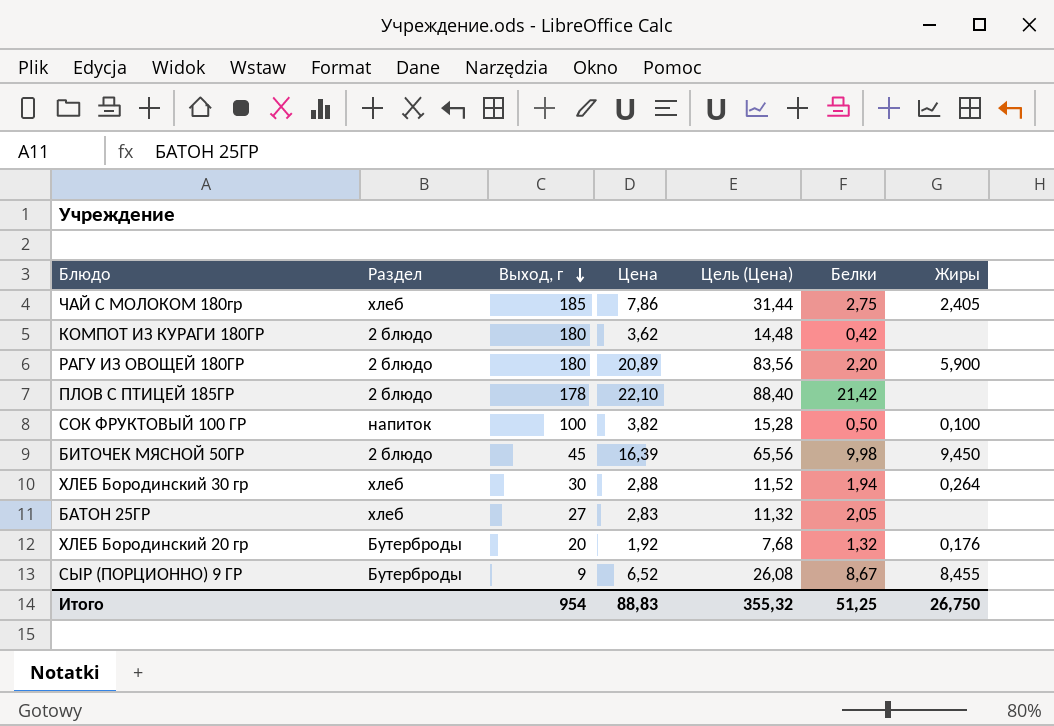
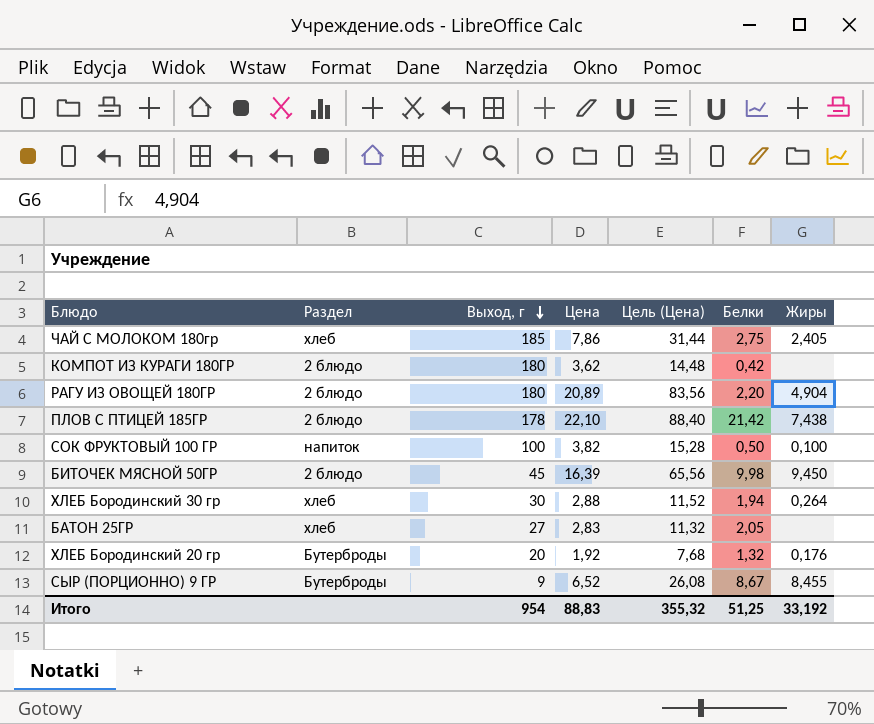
РАГУ ИЗ ОВОЩЕЙ 180ГР | Жиры: 5,900 -> 4,904
ПЛОВ С ПТИЦЕЙ 185ГР | Жиры: none -> 7,438
Итого | Жиры: 26,750 -> 33,192

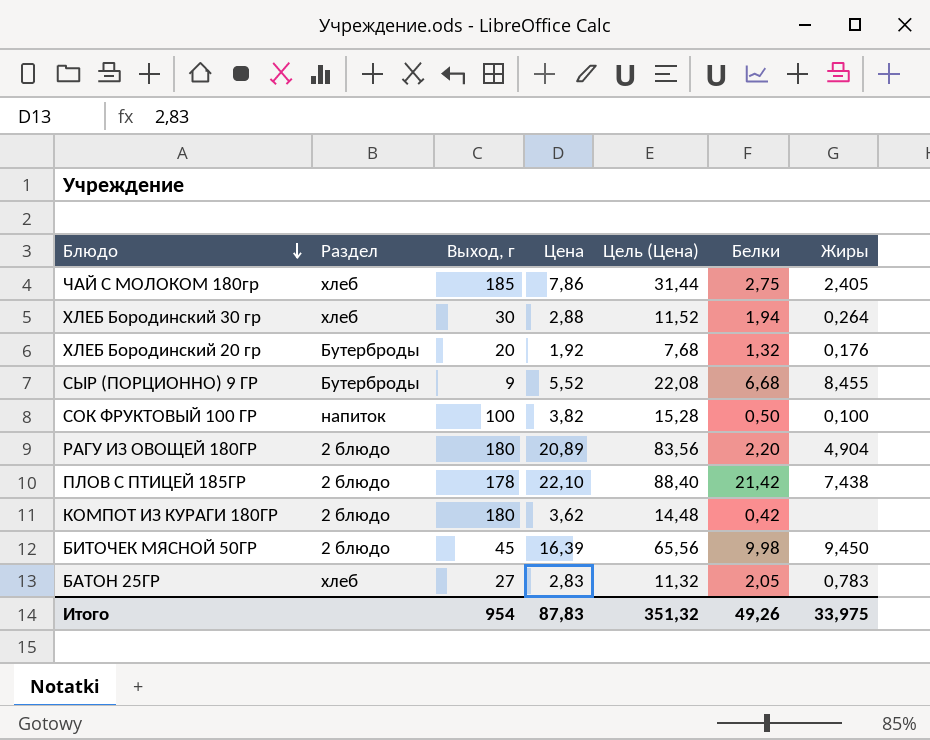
row order: Выход, г descending -> Блюдо descending
СЫР (ПОРЦИОННО) 9 ГР | Цена: 6,52 -> 5,52
СЫР (ПОРЦИОННО) 9 ГР | Цель (Цена): 26,08 -> 22,08
СЫР (ПОРЦИОННО) 9 ГР | Белки: 8,67 -> 6,68
БАТОН 25ГР | Жиры: none -> 0,783
Итого | Цена: 88,83 -> 87,83
Итого | Цель (Цена): 355,32 -> 351,32
Итого | Белки: 51,25 -> 49,26
Итого | Жиры: 33,192 -> 33,975

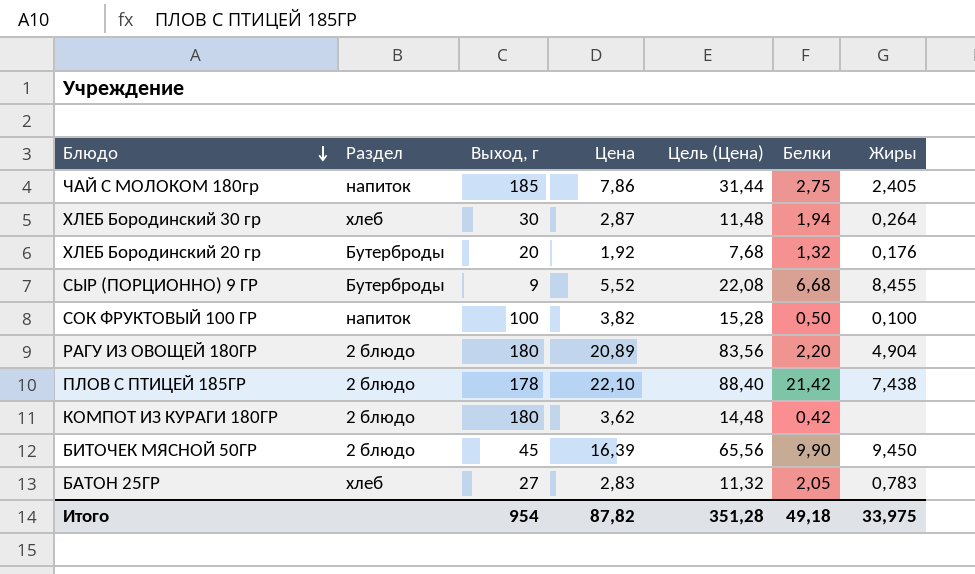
ЧАЙ С МОЛОКОМ 180гр | Раздел: хлеб -> напиток
ХЛЕБ Бородинский 30 гр | Цена: 2,88 -> 2,87
ХЛЕБ Бородинский 30 гр | Цель (Цена): 11,52 -> 11,48
БИТОЧЕК МЯСНОЙ 50ГР | Белки: 9,98 -> 9,90
Итого | Цена: 87,83 -> 87,82
Итого | Цель (Цена): 351,32 -> 351,28
Итого | Белки: 49,26 -> 49,18

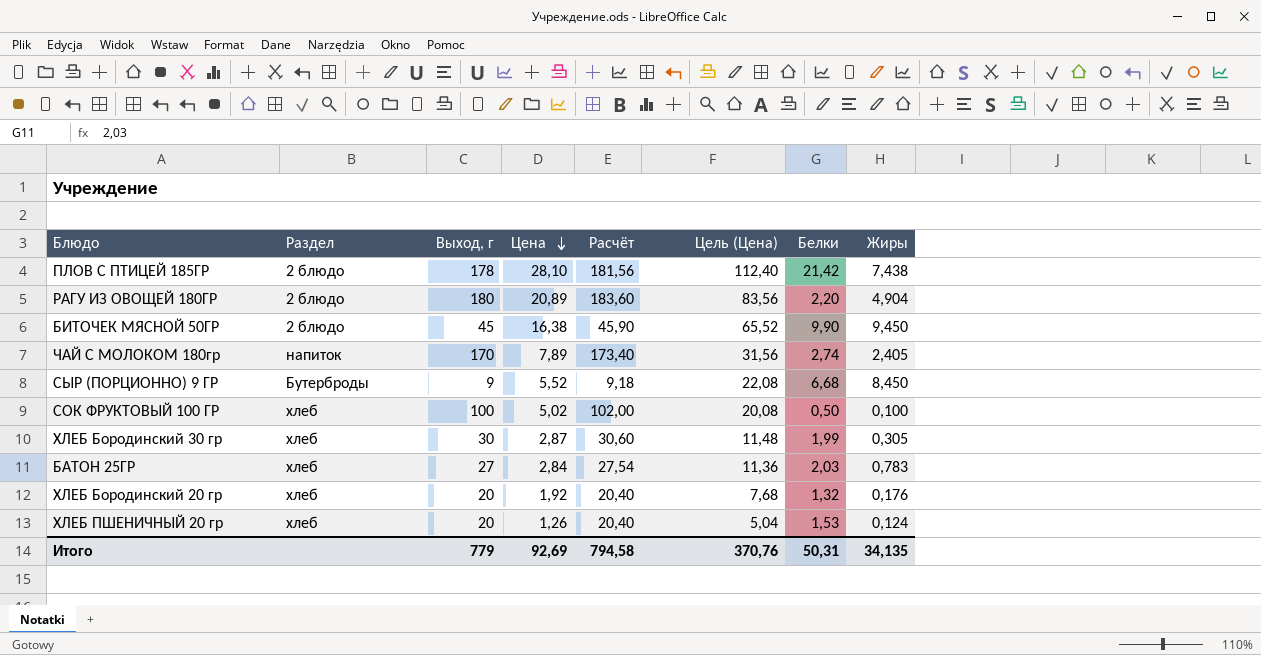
row order: Блюдо descending -> Цена descending
column Расчёт | formula: none -> [Выход, г] * 1,02
row КОМПОТ ИЗ КУРАГИ 180ГР: 2 блюдо | 180 | 3,62 | 14,48 | 0,42 | none -> none
ПЛОВ С ПТИЦЕЙ 185ГР | Цена: 22,10 -> 28,10
ПЛОВ С ПТИЦЕЙ 185ГР | Цель (Цена): 88,40 -> 112,40
БИТОЧЕК МЯСНОЙ 50ГР | Цена: 16,39 -> 16,38
БИТОЧЕК МЯСНОЙ 50ГР | Цель (Цена): 65,56 -> 65,52
ЧАЙ С МОЛОКОМ 180гр | Выход, г: 185 -> 170
ЧАЙ С МОЛОКОМ 180гр | Цена: 7,86 -> 7,89
ЧАЙ С МОЛОКОМ 180гр | Цель (Цена): 31,44 -> 31,56
ЧАЙ С МОЛОКОМ 180гр | Белки: 2,75 -> 2,74
СЫР (ПОРЦИОННО) 9 ГР | Жиры: 8,455 -> 8,450
СОК ФРУКТОВЫЙ 100 ГР | Раздел: напиток -> хлеб
СОК ФРУКТОВЫЙ 100 ГР | Цена: 3,82 -> 5,02
СОК ФРУКТОВЫЙ 100 ГР | Цель (Цена): 15,28 -> 20,08
ХЛЕБ Бородинский 30 гр | Белки: 1,94 -> 1,99
ХЛЕБ Бородинский 30 гр | Жиры: 0,264 -> 0,305
БАТОН 25ГР | Цена: 2,83 -> 2,84
БАТОН 25ГР | Цель (Цена): 11,32 -> 11,36
БАТОН 25ГР | Белки: 2,05 -> 2,03
ХЛЕБ Бородинский 20 гр | Раздел: Бутерброды -> хлеб
row ХЛЕБ ПШЕНИЧНЫЙ 20 гр: none -> хлеб | 20 | 1,26 | 20,40 | 5,04 | 1,53 | 0,124
Итого | Выход, г: 954 -> 779
Итого | Цена: 87,82 -> 92,69
Итого | Цель (Цена): 351,28 -> 370,76
Итого | Белки: 49,18 -> 50,31
Итого | Жиры: 33,975 -> 34,135

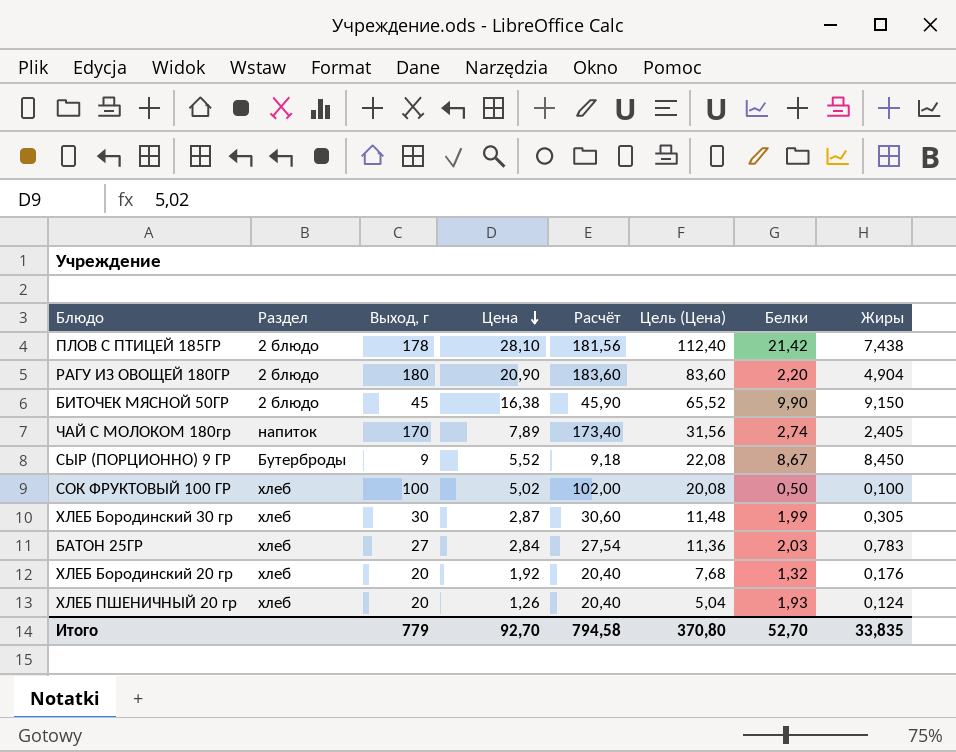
РАГУ ИЗ ОВОЩЕЙ 180ГР | Цена: 20,89 -> 20,90
РАГУ ИЗ ОВОЩЕЙ 180ГР | Цель (Цена): 83,56 -> 83,60
БИТОЧЕК МЯСНОЙ 50ГР | Жиры: 9,450 -> 9,150
СЫР (ПОРЦИОННО) 9 ГР | Белки: 6,68 -> 8,67
ХЛЕБ ПШЕНИЧНЫЙ 20 гр | Белки: 1,53 -> 1,93
Итого | Цена: 92,69 -> 92,70
Итого | Цель (Цена): 370,76 -> 370,80
Итого | Белки: 50,31 -> 52,70
Итого | Жиры: 34,135 -> 33,835

